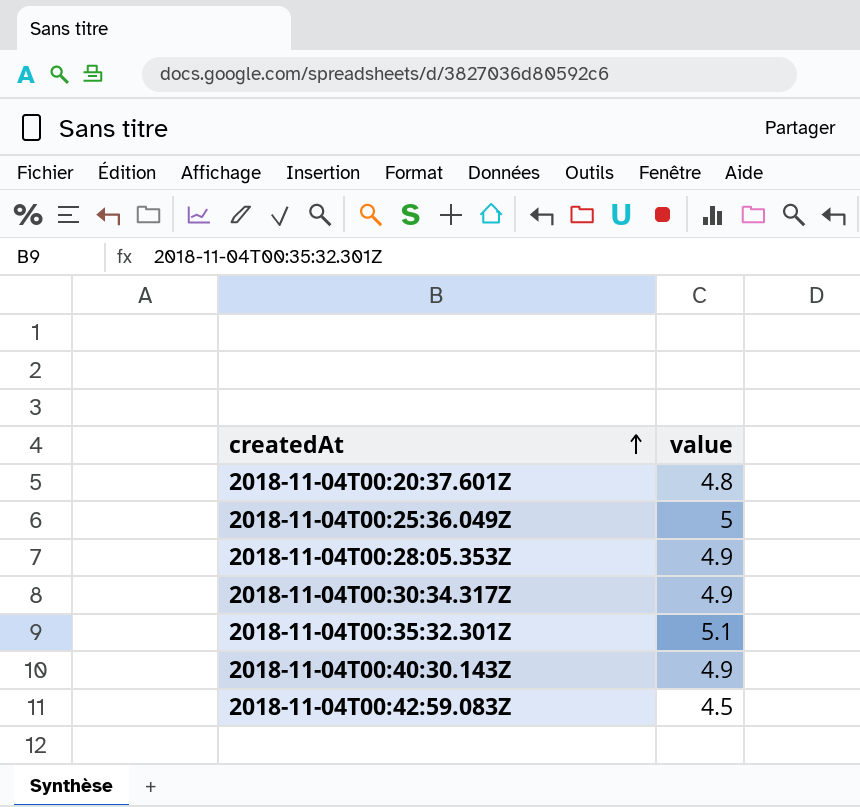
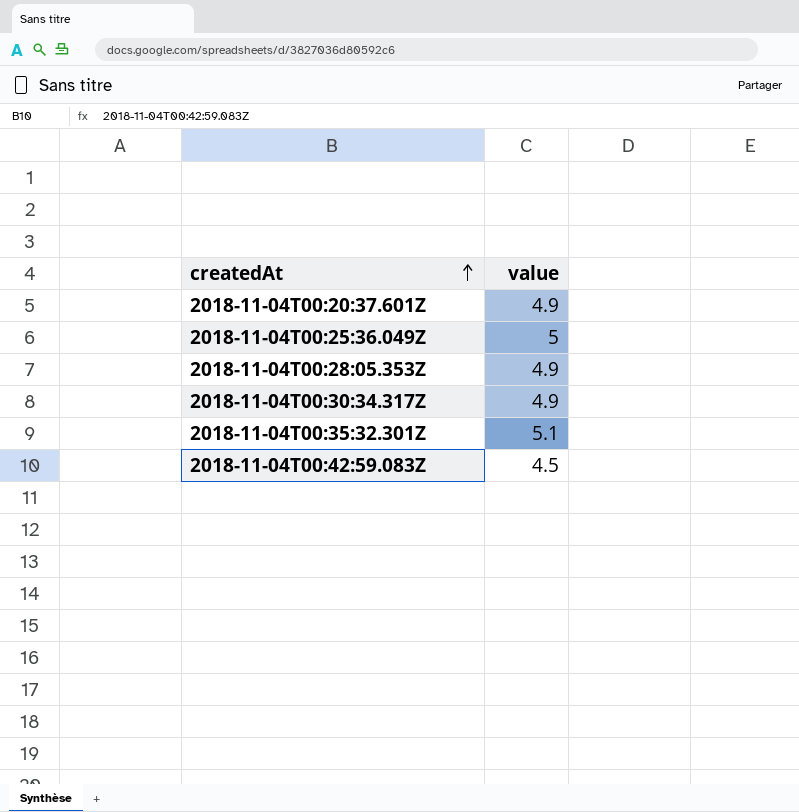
row 2018-11-04T00:40:30.143Z: 4.9 -> none
2018-11-04T00:20:37.601Z | value: 4.8 -> 4.9

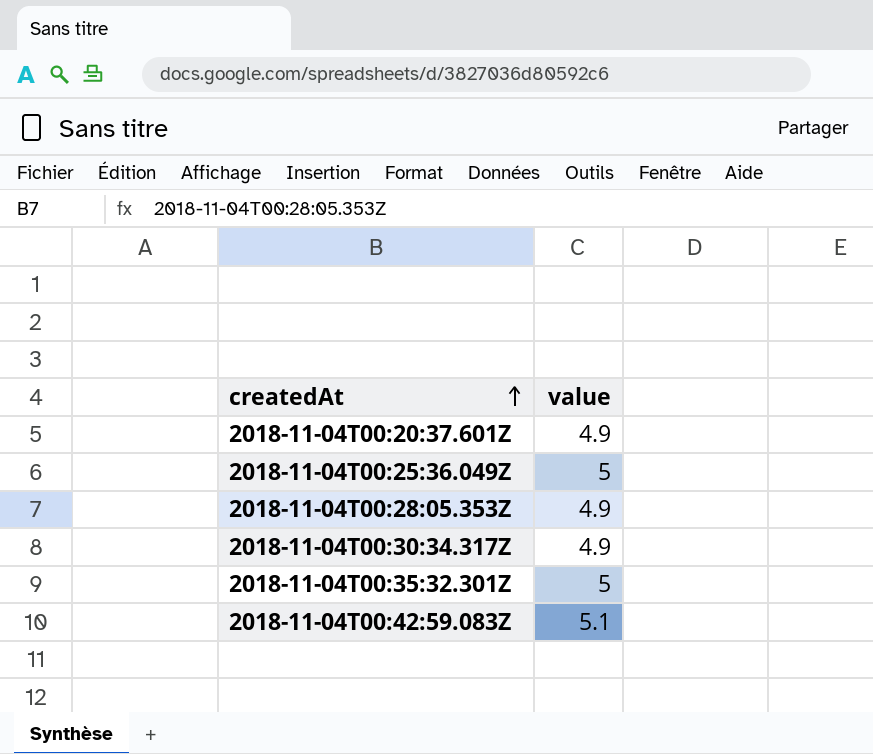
2018-11-04T00:35:32.301Z | value: 5.1 -> 5
2018-11-04T00:42:59.083Z | value: 4.5 -> 5.1

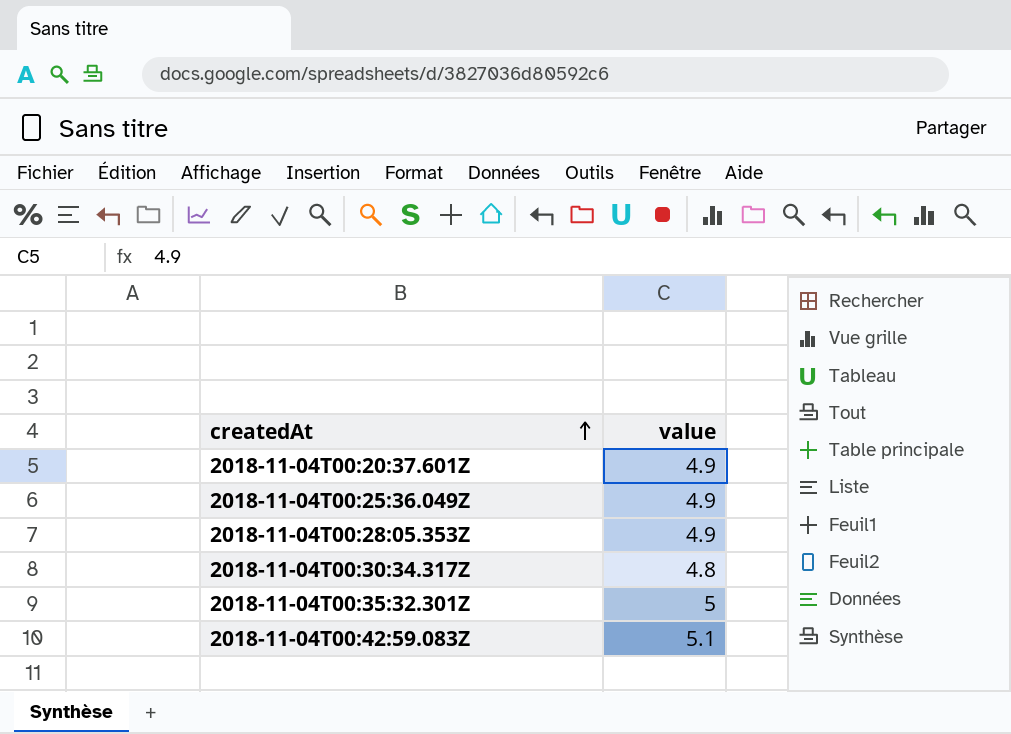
2018-11-04T00:25:36.049Z | value: 5 -> 4.9
2018-11-04T00:30:34.317Z | value: 4.9 -> 4.8

